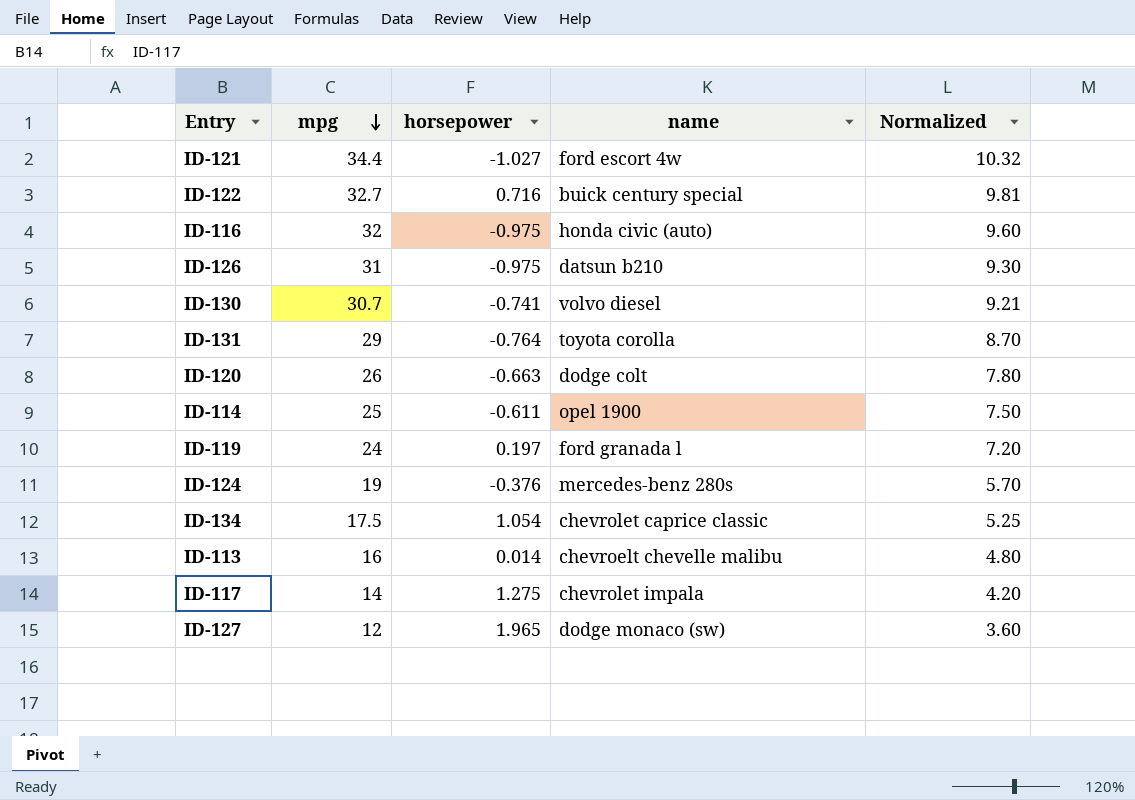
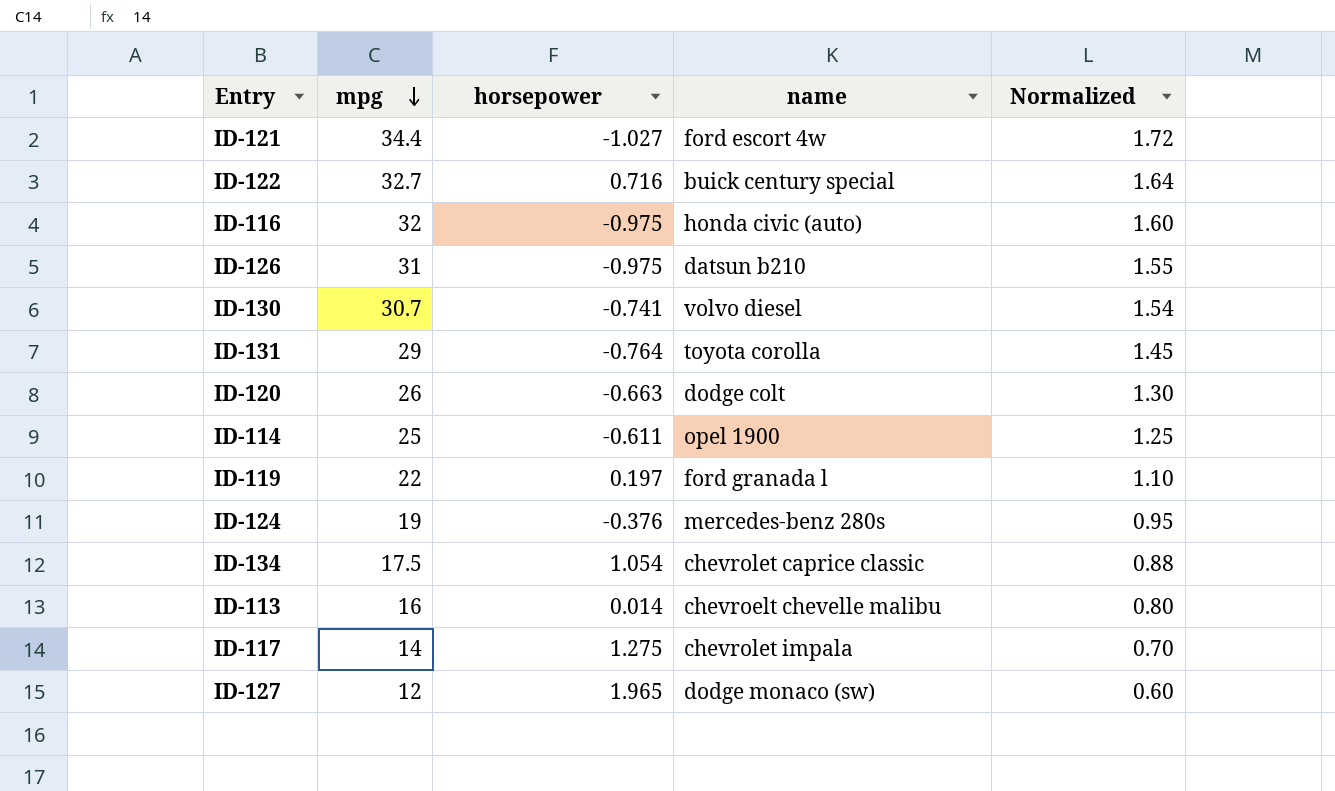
column Normalized | formula: [mpg] * 0.3 -> [mpg] * 0.05
ID-119 | mpg: 24 -> 22

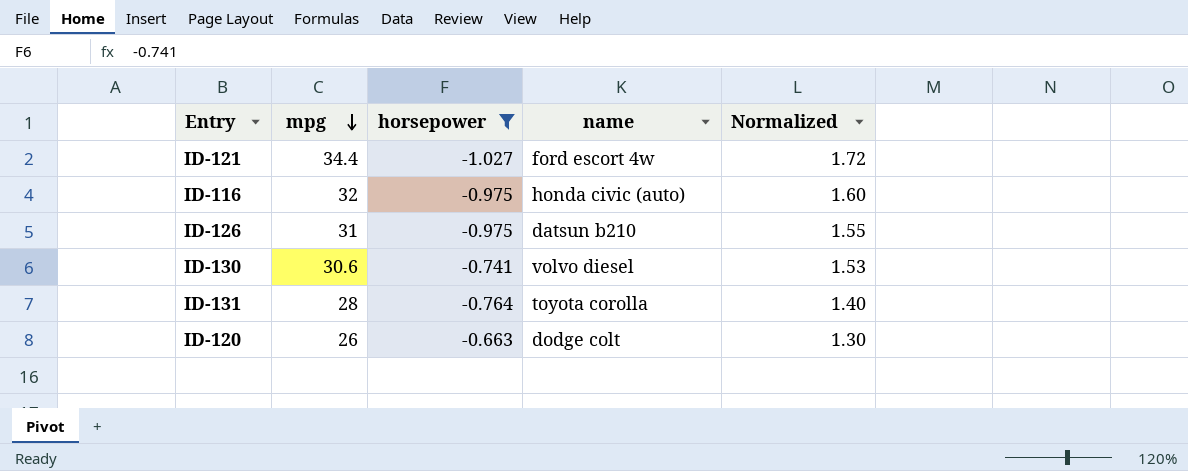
filter: none -> horsepower <= -0.663
ID-130 | mpg: 30.7 -> 30.6
ID-130 | Normalized: 1.54 -> 1.53
ID-131 | mpg: 29 -> 28
ID-131 | Normalized: 1.45 -> 1.40

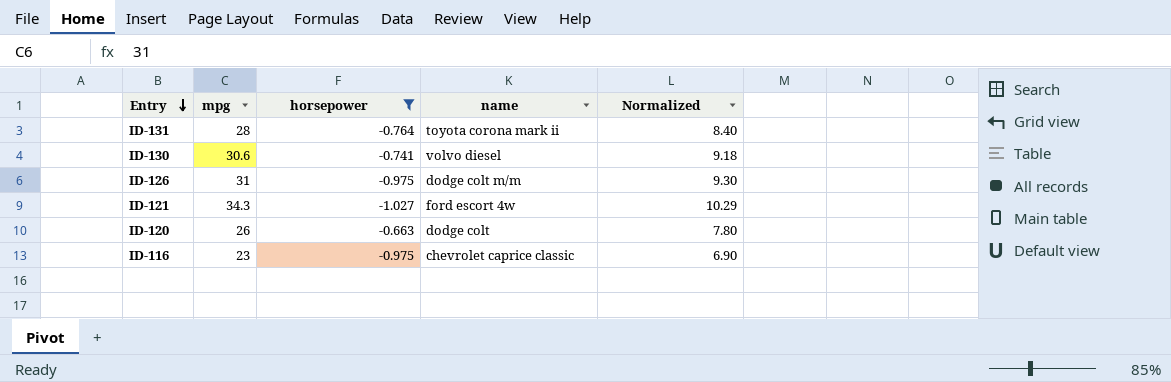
row order: mpg descending -> Entry descending
column Normalized | formula: [mpg] * 0.05 -> [mpg] * 0.3
ID-131 | name: toyota corolla -> toyota corona mark ii
ID-126 | name: datsun b210 -> dodge colt m/m
ID-121 | mpg: 34.4 -> 34.3
ID-116 | mpg: 32 -> 23
ID-116 | name: honda civic (auto) -> chevrolet caprice classic

